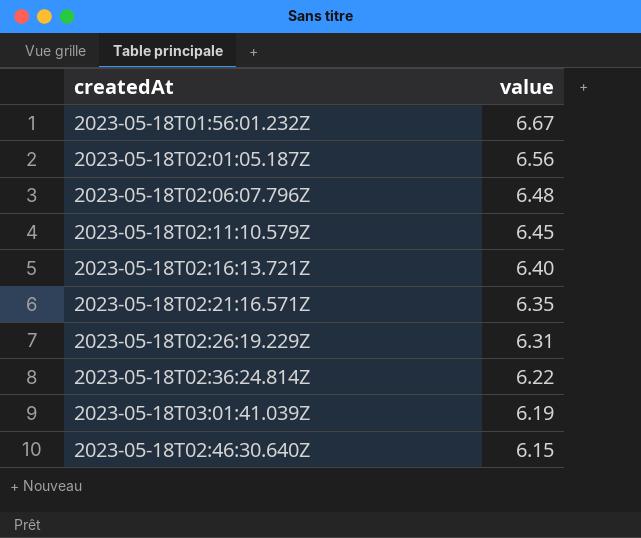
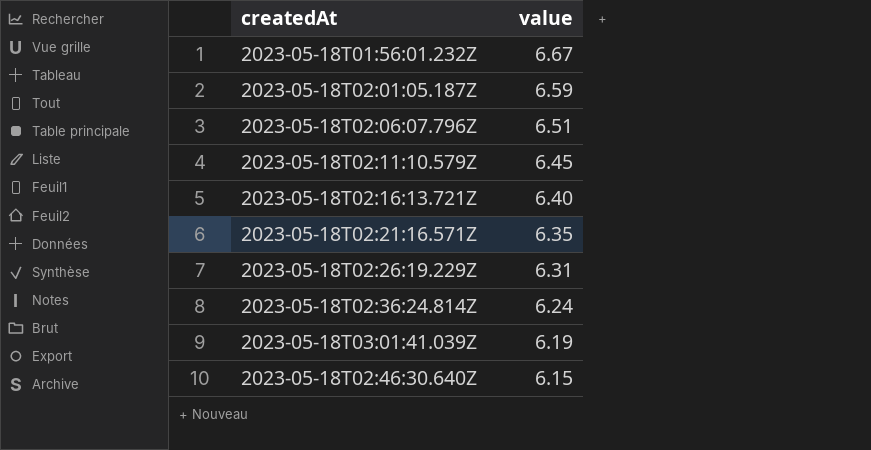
2023-05-18T02:01:05.187Z | value: 6.56 -> 6.59
2023-05-18T02:06:07.796Z | value: 6.48 -> 6.51
2023-05-18T02:36:24.814Z | value: 6.22 -> 6.24

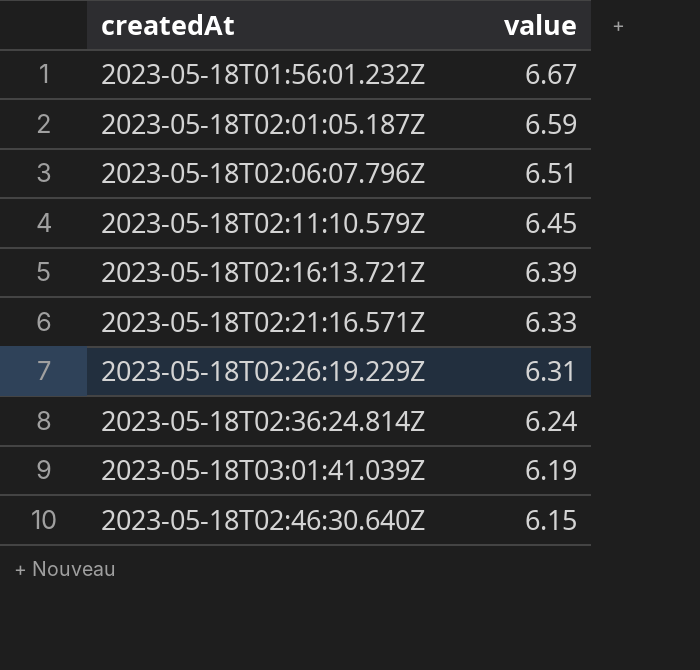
2023-05-18T02:16:13.721Z | value: 6.40 -> 6.39
2023-05-18T02:21:16.571Z | value: 6.35 -> 6.33

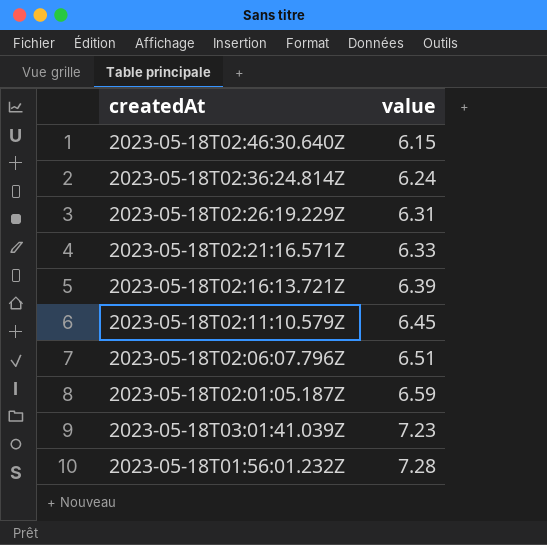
row order: value descending -> value ascending
2023-05-18T03:01:41.039Z | value: 6.19 -> 7.23
2023-05-18T01:56:01.232Z | value: 6.67 -> 7.28

